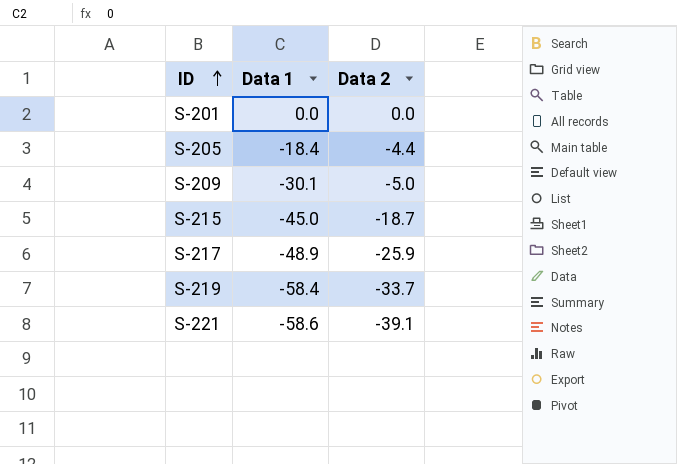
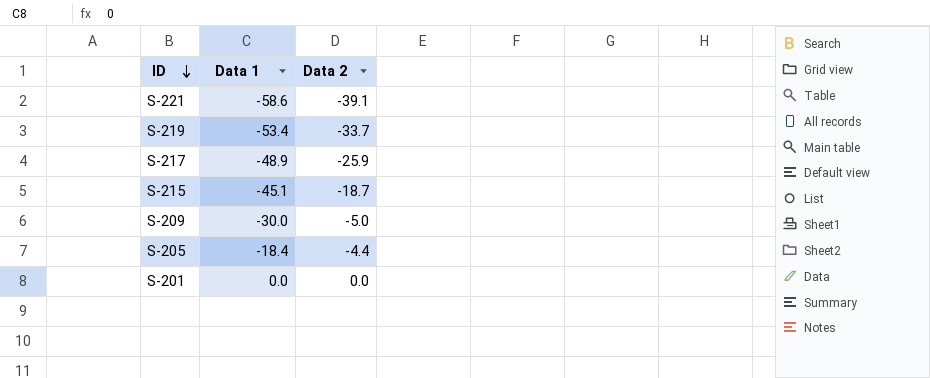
row order: ID ascending -> ID descending
S-219 | Data 1: -58.4 -> -53.4
S-215 | Data 1: -45.0 -> -45.1
S-209 | Data 1: -30.1 -> -30.0

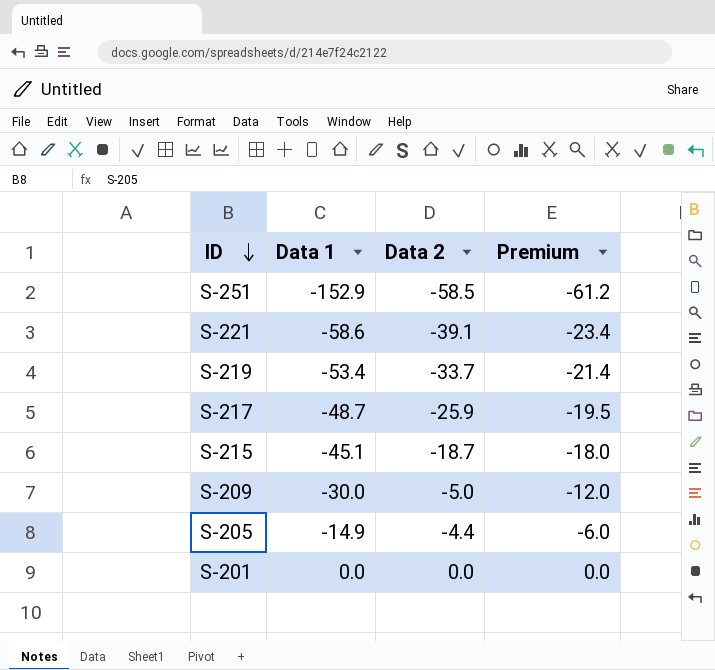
column Premium | formula: none -> [Data 1] * 0.4
row S-251: none -> -152.9 | -58.5 | -61.2
S-217 | Data 1: -48.9 -> -48.7
S-205 | Data 1: -18.4 -> -14.9

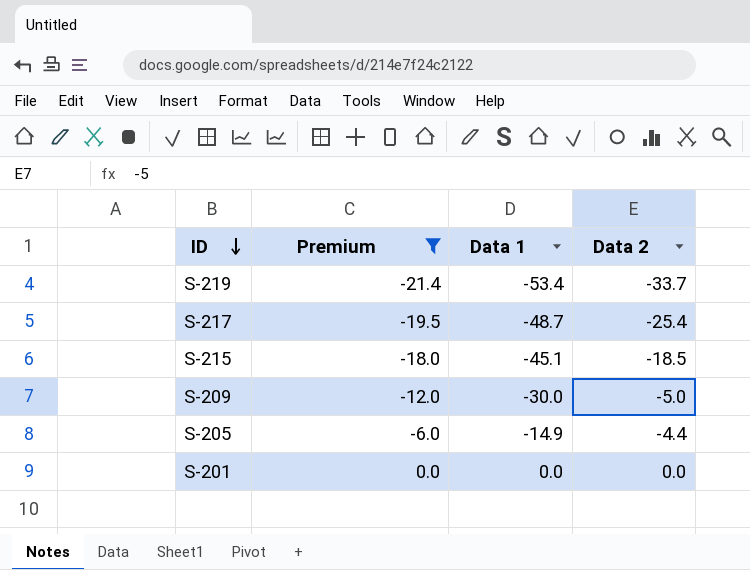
filter: none -> Premium >= -21.4
column Premium | position: 4 -> 2
S-217 | Data 2: -25.9 -> -25.4
S-215 | Data 2: -18.7 -> -18.5

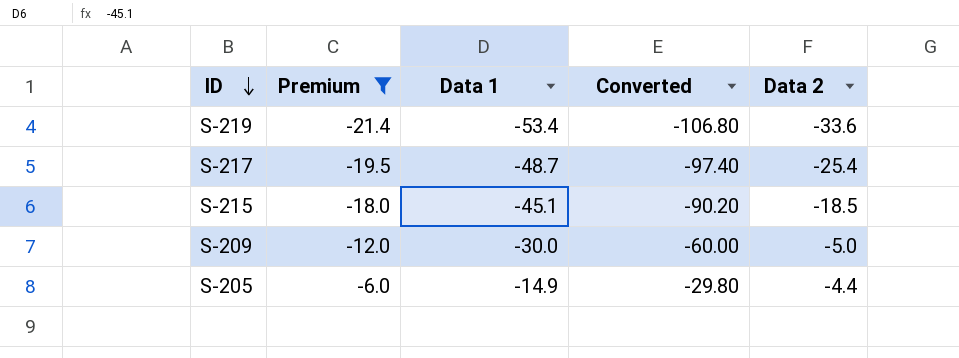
column Converted | formula: none -> [Data 1] * 2
row S-201: 0.0 | 0.0 | 0.0 -> none
S-219 | Data 2: -33.7 -> -33.6

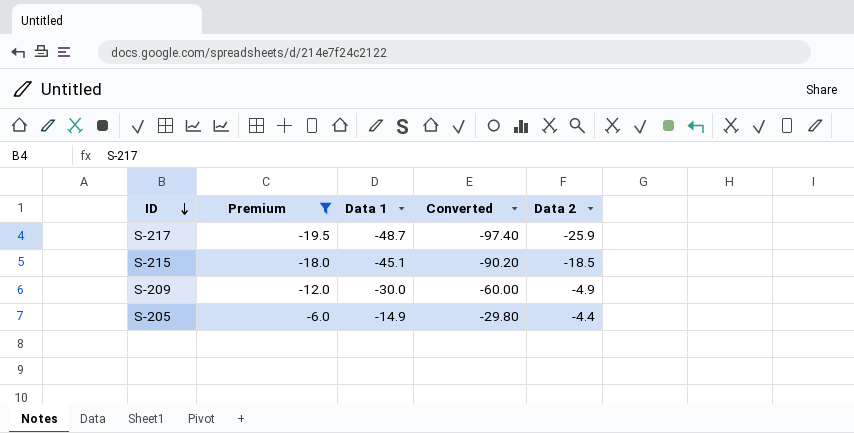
row S-219: -21.4 | -53.4 | -106.80 | -33.6 -> none
S-217 | Data 2: -25.4 -> -25.9
S-209 | Data 2: -5.0 -> -4.9

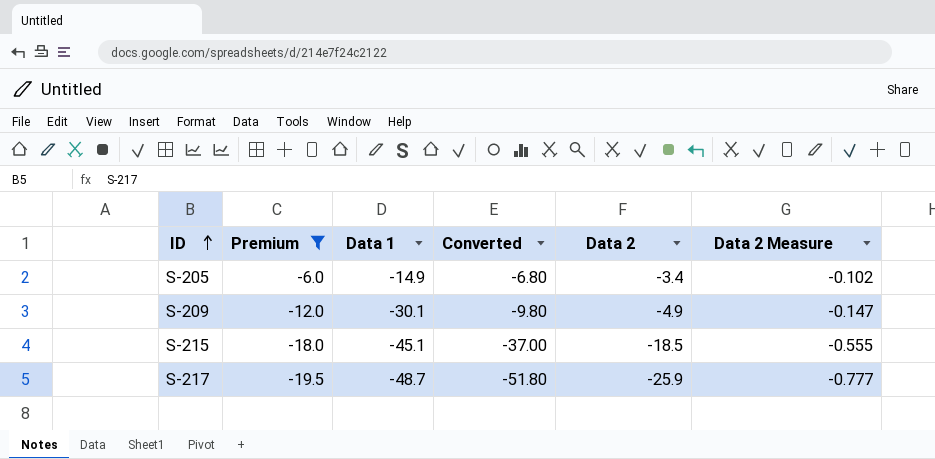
row order: ID descending -> ID ascending
column Converted | formula: [Data 1] * 2 -> [Data 2] * 2
column Data 2 Measure | formula: none -> [Data 2] * 0.03
S-205 | Data 2: -4.4 -> -3.4
S-209 | Data 1: -30.0 -> -30.1

